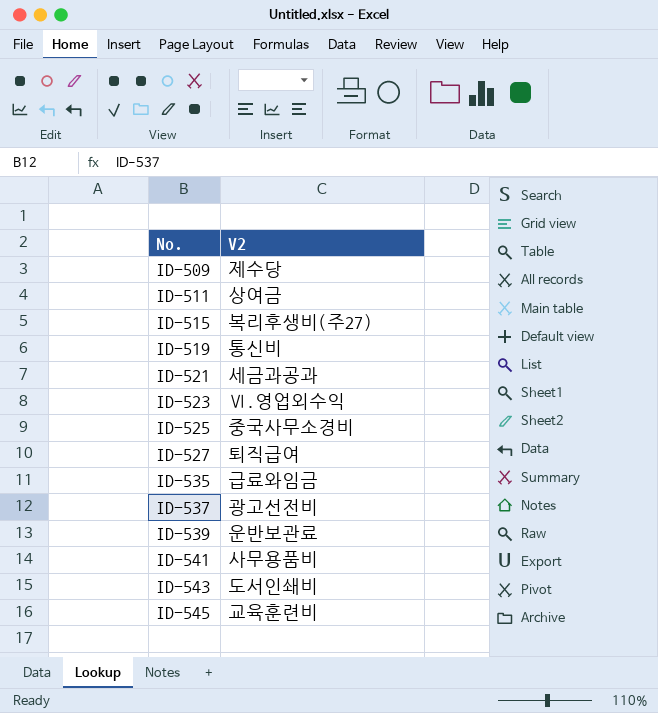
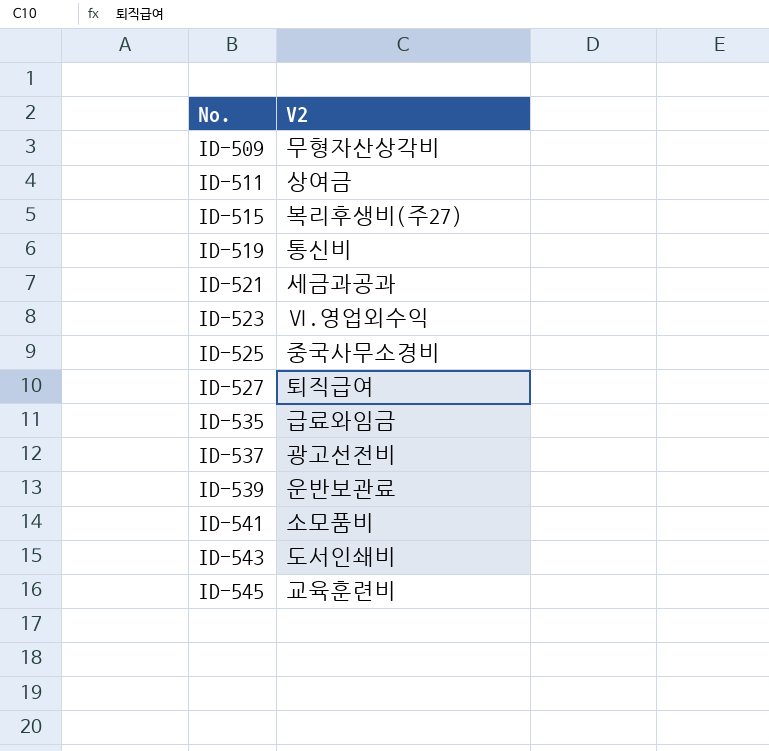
ID-509 | V2: 제수당 -> 무형자산상각비
ID-541 | V2: 사무용품비 -> 소모품비

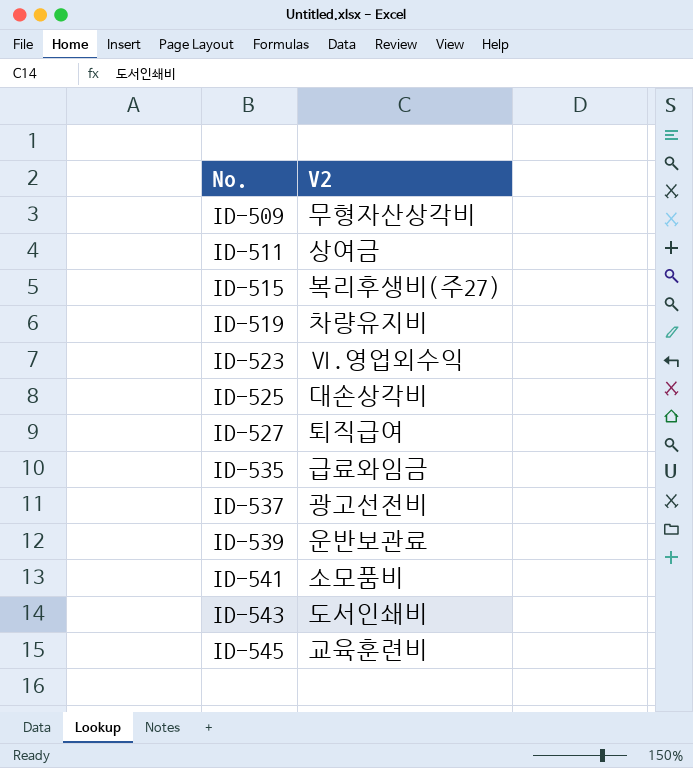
row ID-521: 세금과공과 -> none
ID-519 | V2: 통신비 -> 차량유지비
ID-525 | V2: 중국사무소경비 -> 대손상각비

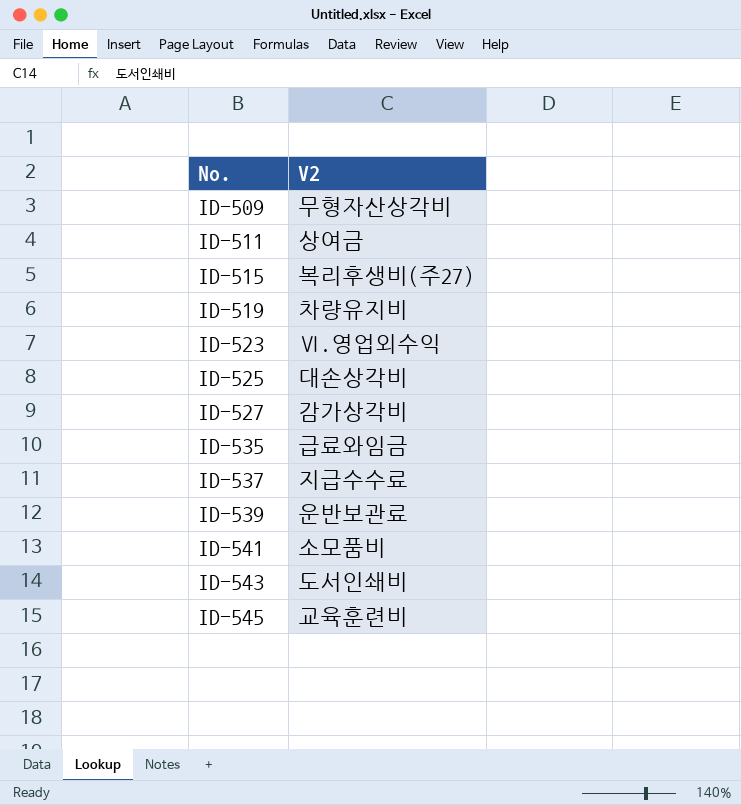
ID-527 | V2: 퇴직급여 -> 감가상각비
ID-537 | V2: 광고선전비 -> 지급수수료

